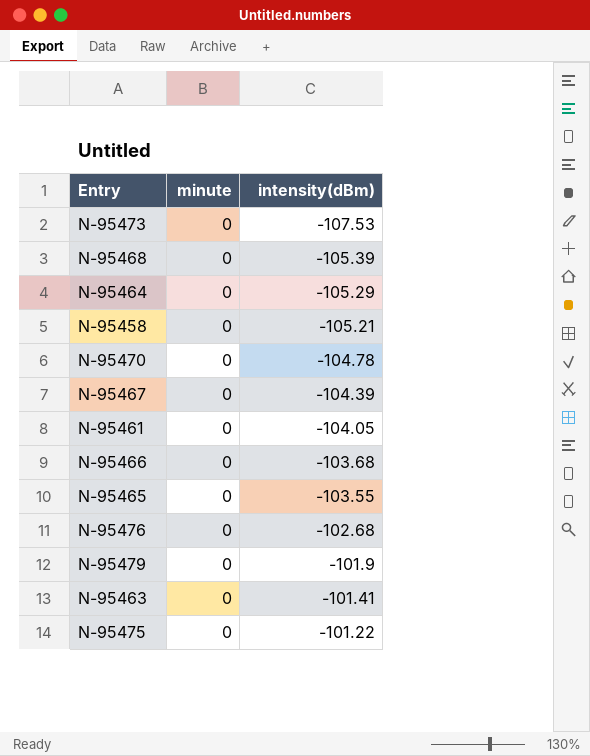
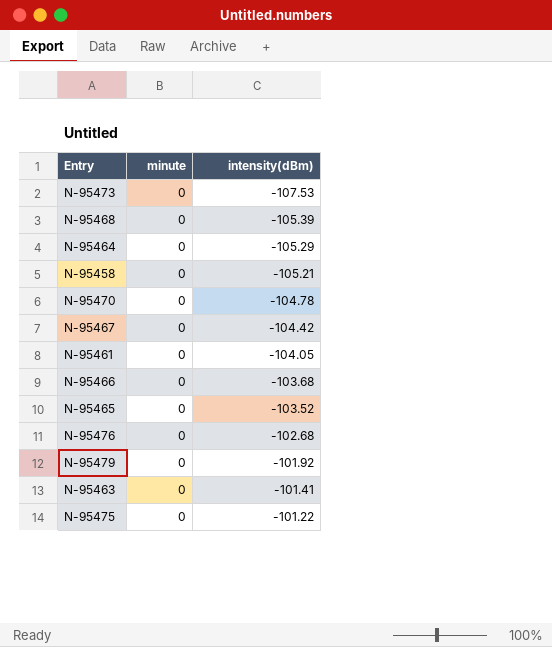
N-95467 | intensity(dBm): -104.39 -> -104.42
N-95465 | intensity(dBm): -103.55 -> -103.52
N-95479 | intensity(dBm): -101.9 -> -101.92

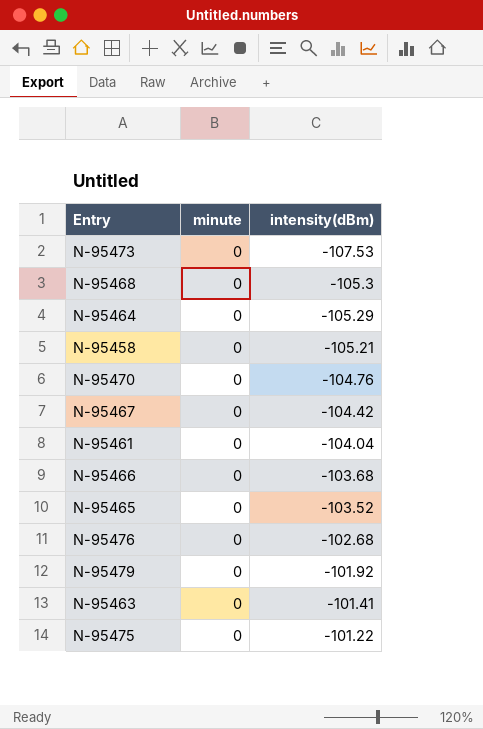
N-95468 | intensity(dBm): -105.39 -> -105.3
N-95470 | intensity(dBm): -104.78 -> -104.76
N-95461 | intensity(dBm): -104.05 -> -104.04

